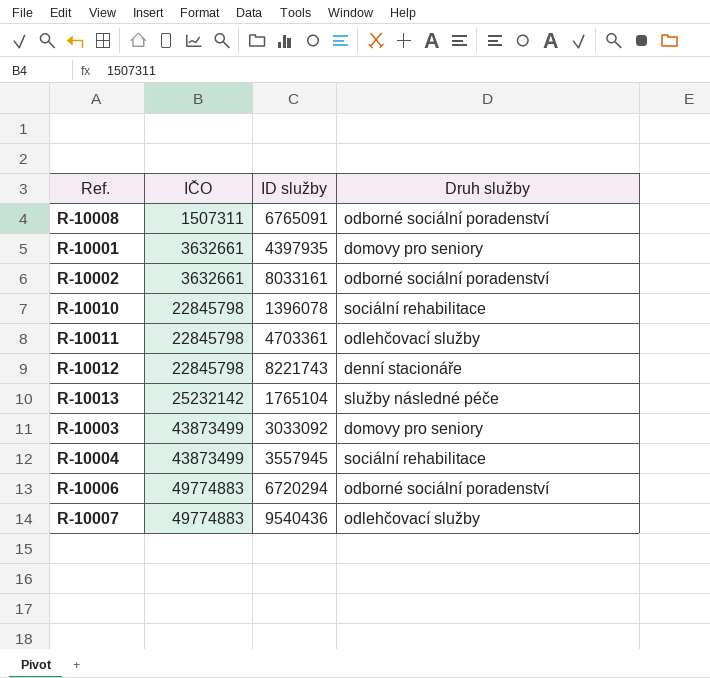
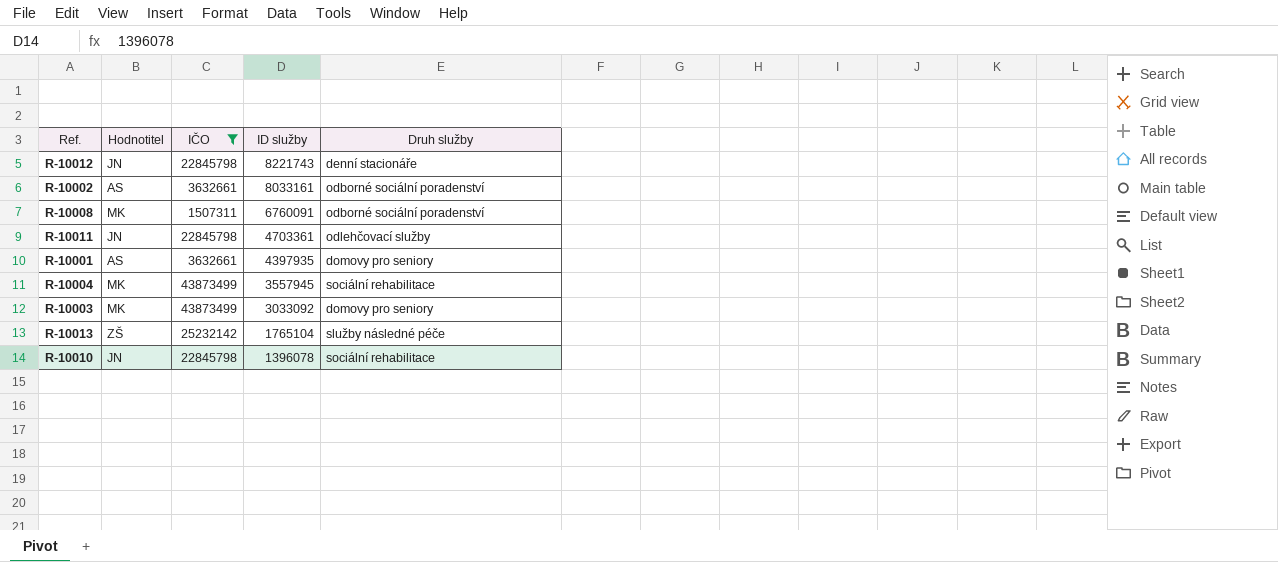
filter: none -> IČO != 49774883
row order: IČO ascending -> ID služby descending
column Hodnotitel | position: none -> 2
R-10008 | ID služby: 6765091 -> 6760091

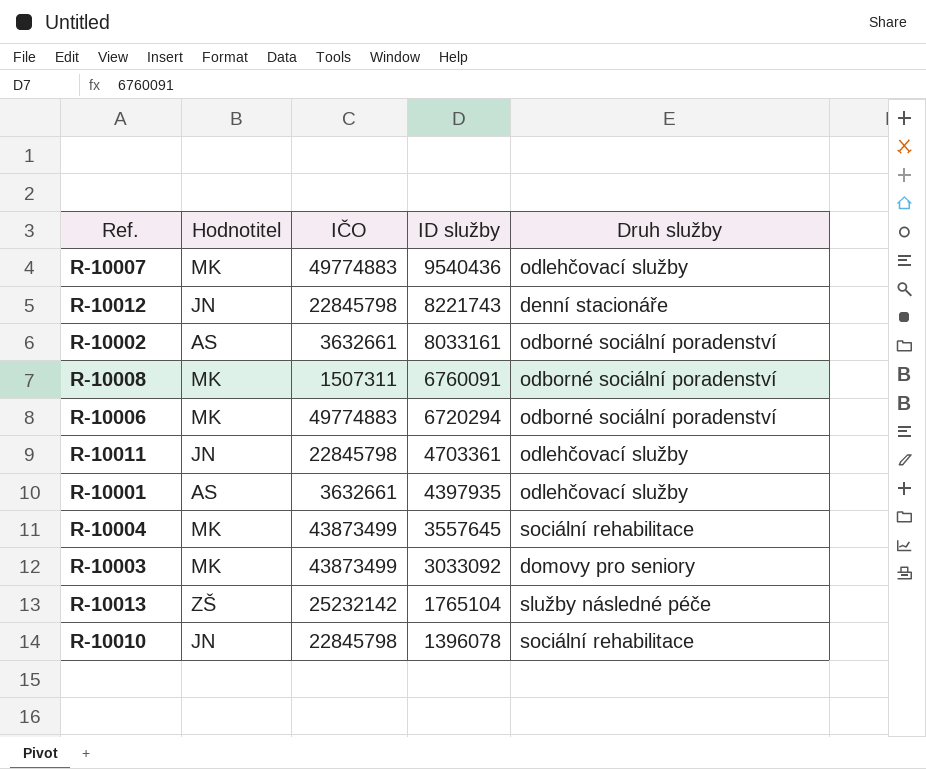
filter: IČO != 49774883 -> none
R-10001 | Druh služby: domovy pro seniory -> odlehčovací služby
R-10004 | ID služby: 3557945 -> 3557645

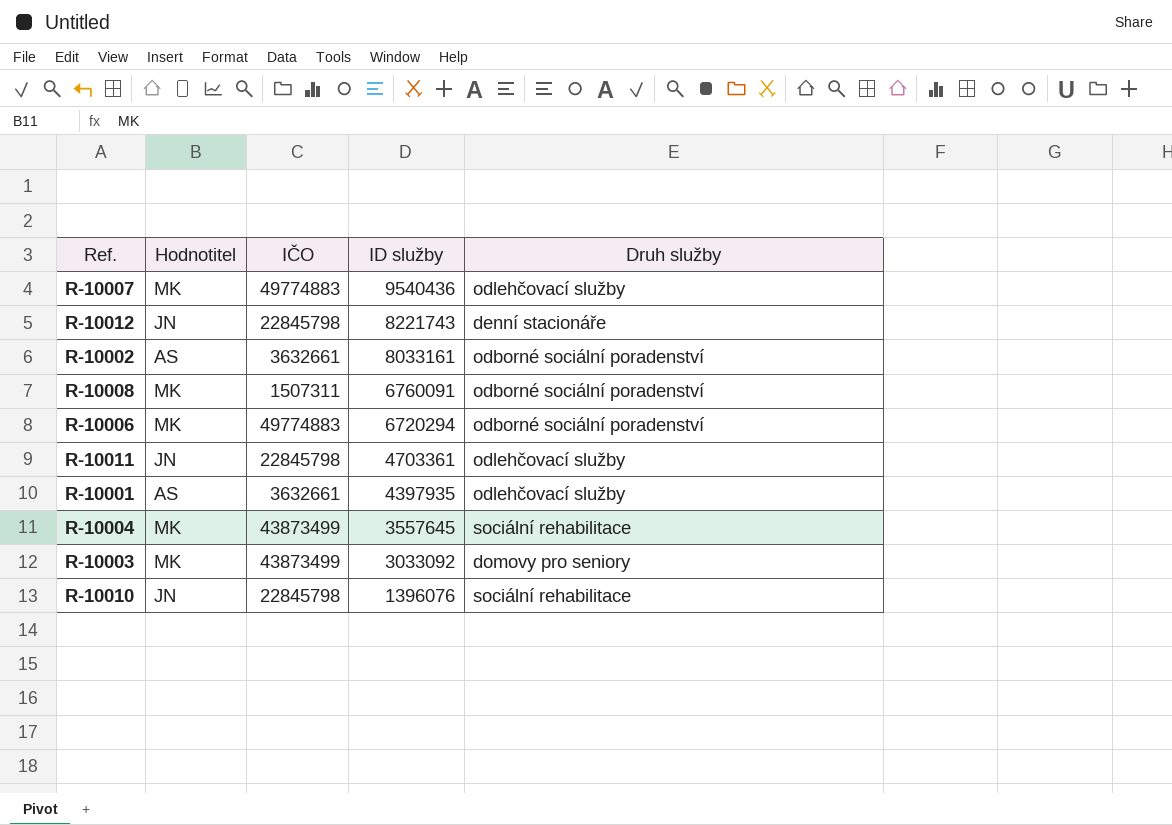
row R-10013: ZŠ | 25232142 | 1765104 | služby následné péče -> none
R-10010 | ID služby: 1396078 -> 1396076

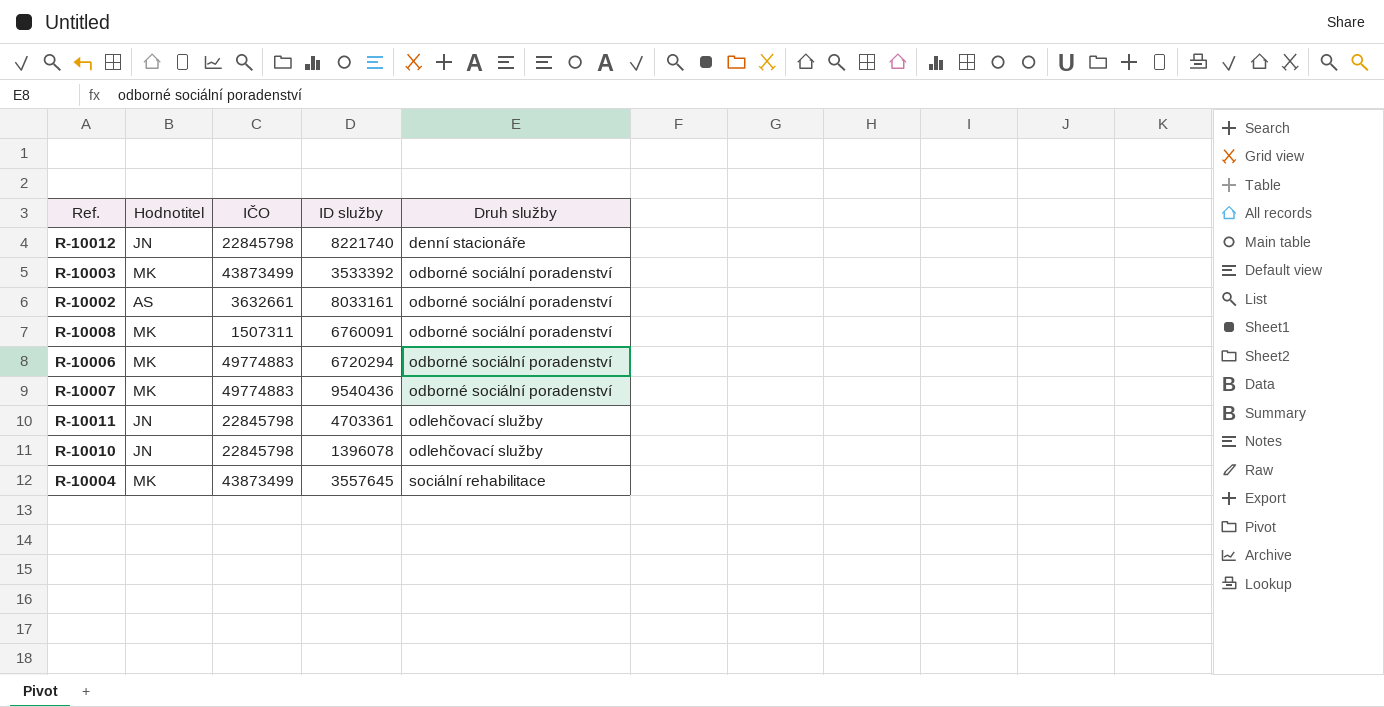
row order: ID služby descending -> Druh služby ascending
row R-10001: AS | 3632661 | 4397935 | odlehčovací služby -> none
R-10012 | ID služby: 8221743 -> 8221740
R-10003 | ID služby: 3033092 -> 3533392
R-10003 | Druh služby: domovy pro seniory -> odborné sociální poradenství
R-10007 | Druh služby: odlehčovací služby -> odborné sociální poradenství
R-10010 | ID služby: 1396076 -> 1396078
R-10010 | Druh služby: sociální rehabilitace -> odlehčovací služby

